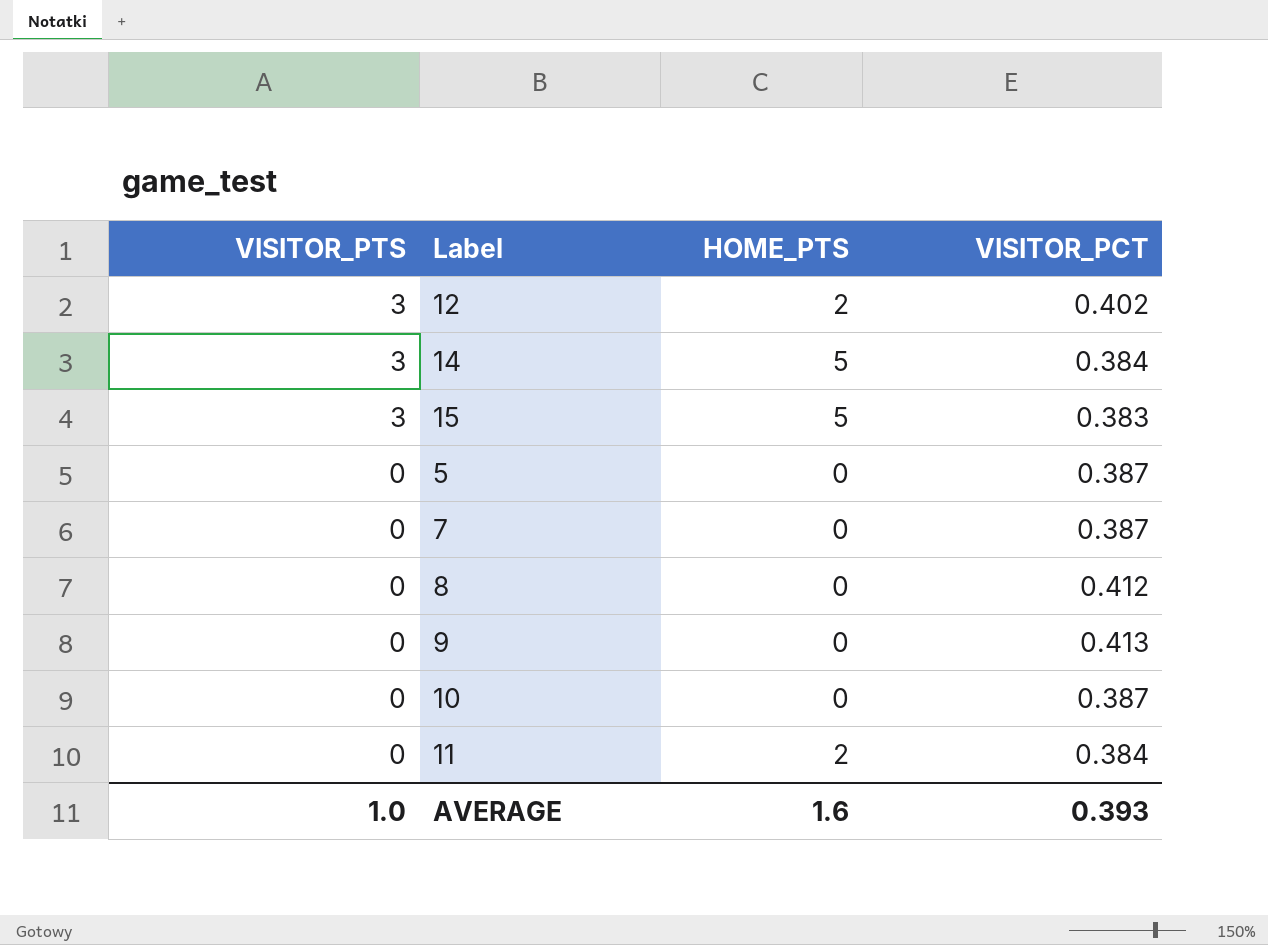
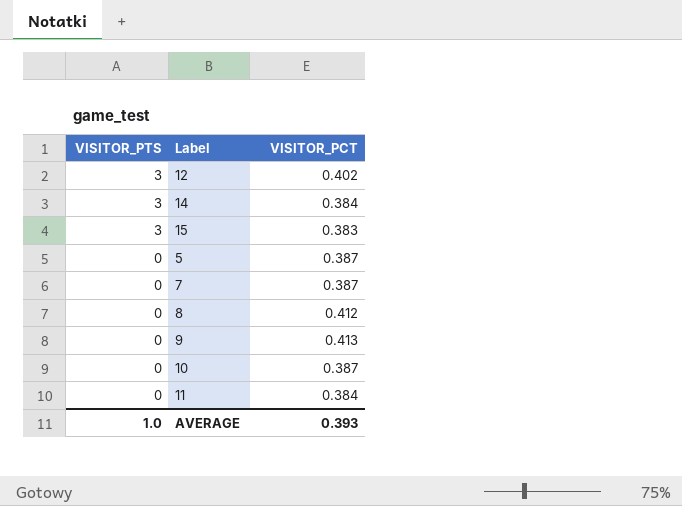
column HOME_PTS | position: 3 -> none

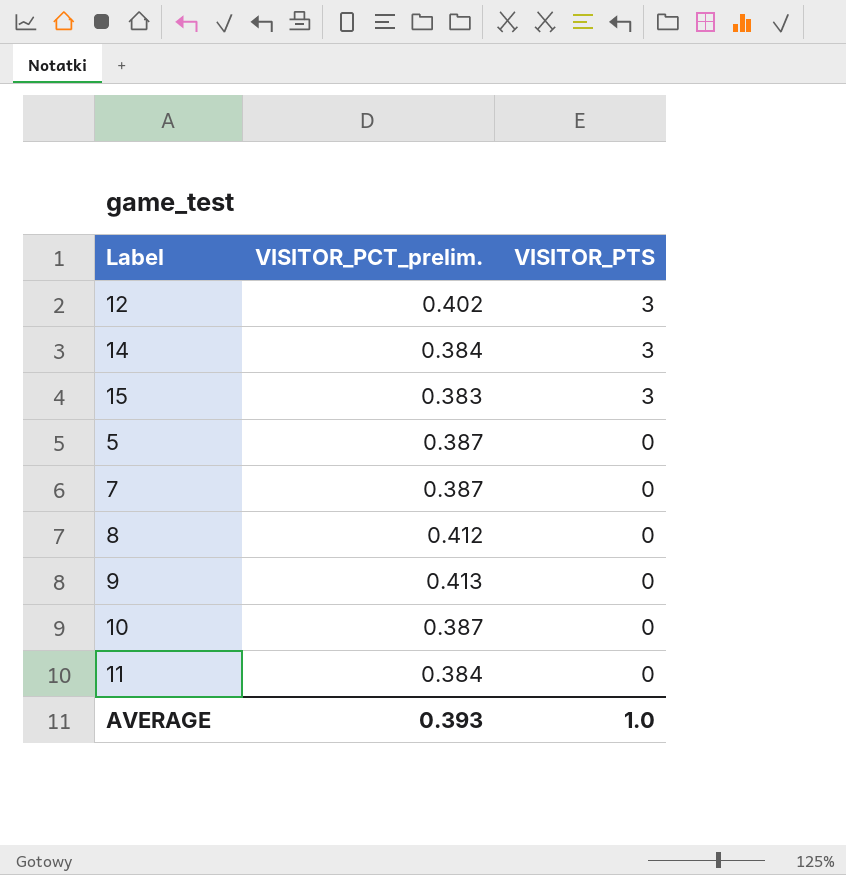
column name: VISITOR_PCT -> VISITOR_PCT_prelim.
column VISITOR_PTS | position: 1 -> 3

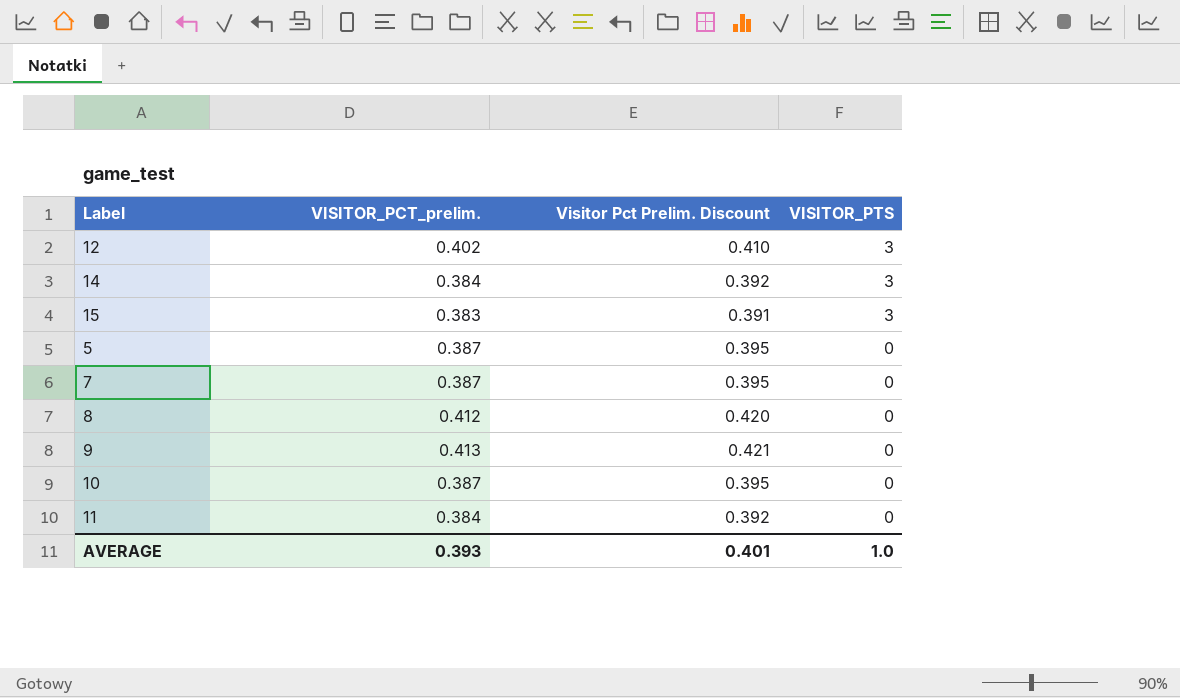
column Visitor Pct Prelim. Discount | formula: none -> [VISITOR_PCT_prelim.] * 1.02

